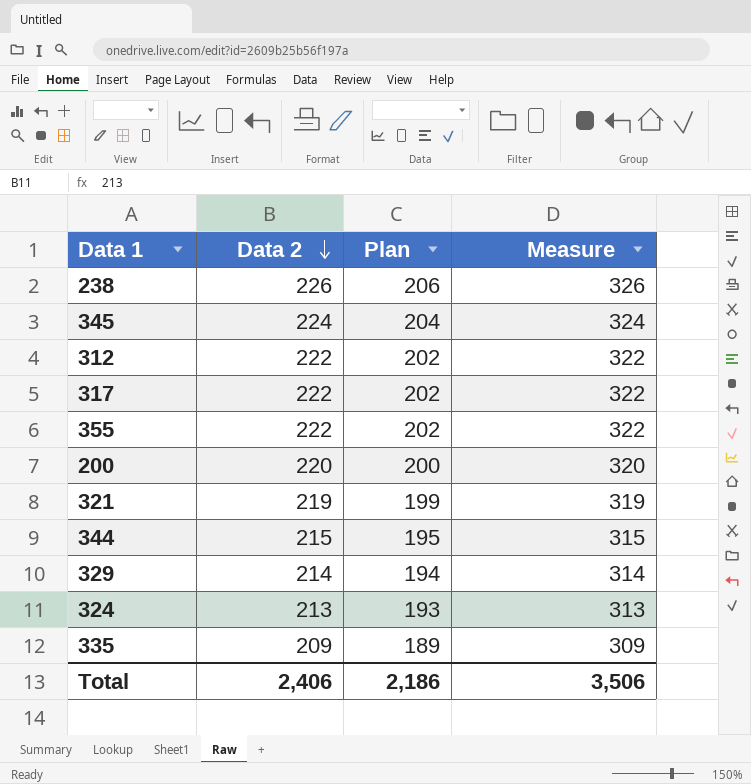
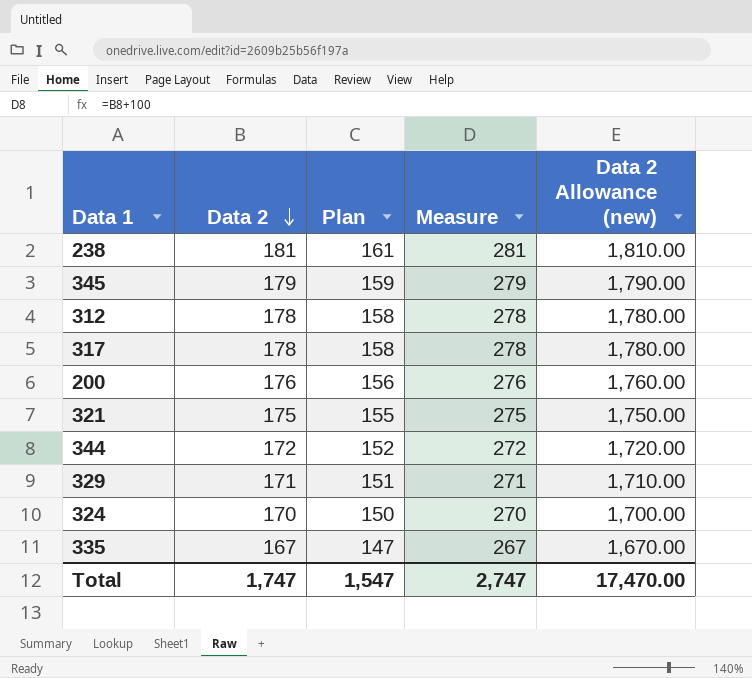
column Data 2 Allowance (new) | formula: none -> [Data 2] * 10
row 355: 222 | 202 | 322 -> none
238 | Data 2: 226 -> 181
238 | Plan: 206 -> 161
238 | Measure: 326 -> 281
345 | Data 2: 224 -> 179
345 | Plan: 204 -> 159
345 | Measure: 324 -> 279
312 | Data 2: 222 -> 178
312 | Plan: 202 -> 158
312 | Measure: 322 -> 278
317 | Data 2: 222 -> 178
317 | Plan: 202 -> 158
317 | Measure: 322 -> 278
200 | Data 2: 220 -> 176
200 | Plan: 200 -> 156
200 | Measure: 320 -> 276
321 | Data 2: 219 -> 175
321 | Plan: 199 -> 155
321 | Measure: 319 -> 275
344 | Data 2: 215 -> 172
344 | Plan: 195 -> 152
344 | Measure: 315 -> 272
329 | Data 2: 214 -> 171
329 | Plan: 194 -> 151
329 | Measure: 314 -> 271
324 | Data 2: 213 -> 170
324 | Plan: 193 -> 150
324 | Measure: 313 -> 270
335 | Data 2: 209 -> 167
335 | Plan: 189 -> 147
335 | Measure: 309 -> 267
Total | Data 2: 2,406 -> 1,747
Total | Plan: 2,186 -> 1,547
Total | Measure: 3,506 -> 2,747

